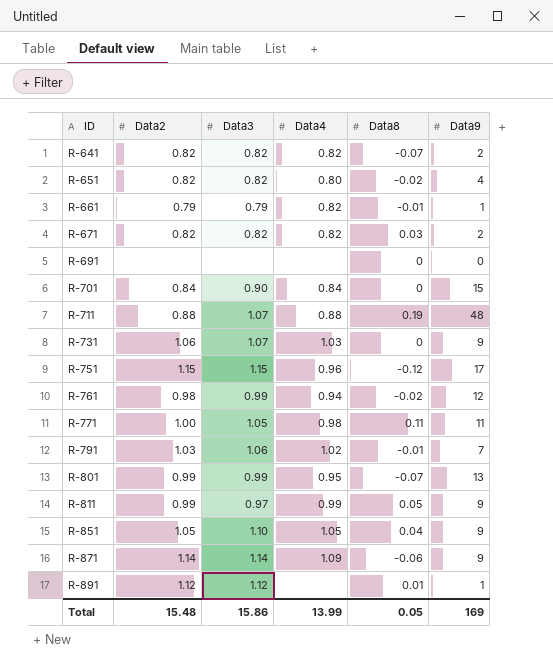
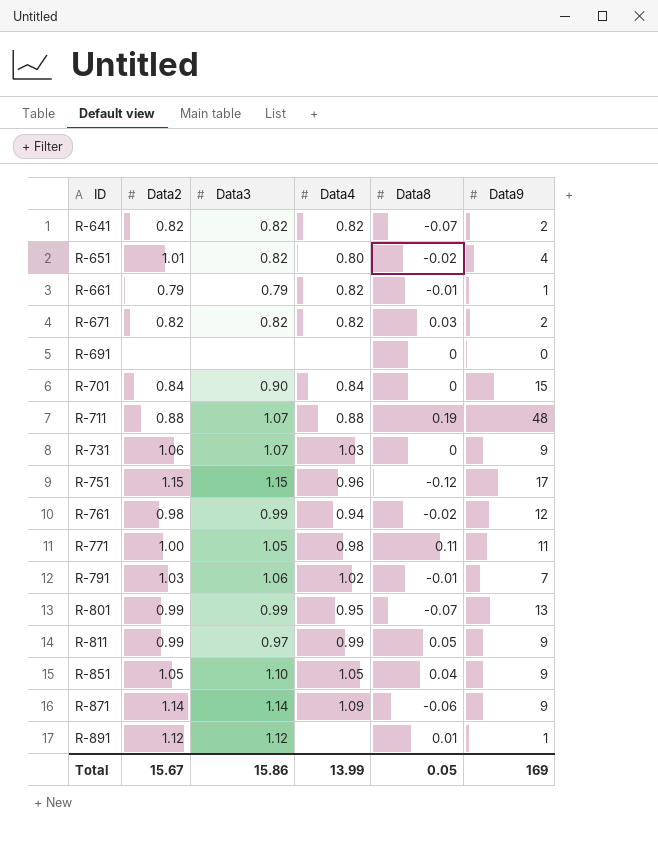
R-651 | Data2: 0.82 -> 1.01
Total | Data2: 15.48 -> 15.67

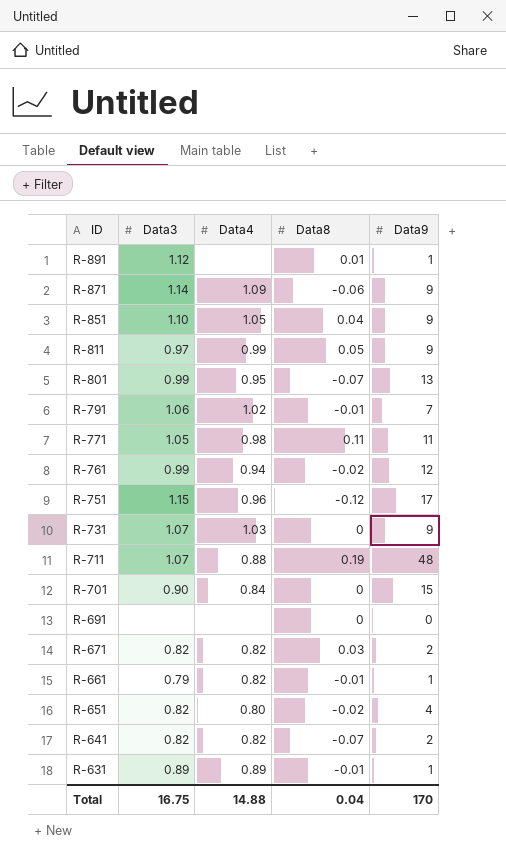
row order: ID ascending -> ID descending
column Data2 | position: 2 -> none
row R-631: none -> 0.89 | 0.89 | -0.01 | 1
Total | Data3: 15.86 -> 16.75
Total | Data4: 13.99 -> 14.88
Total | Data8: 0.05 -> 0.04
Total | Data9: 169 -> 170

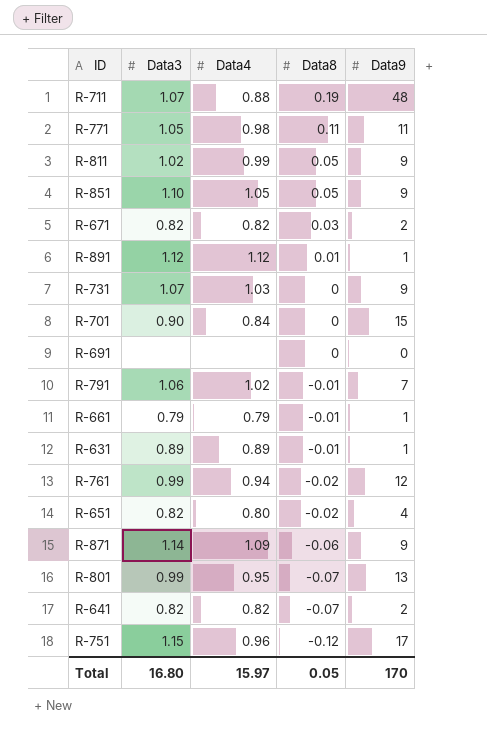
row order: ID descending -> Data8 descending
R-811 | Data3: 0.97 -> 1.02
R-851 | Data8: 0.04 -> 0.05
R-891 | Data4: none -> 1.12
R-661 | Data4: 0.82 -> 0.79
Total | Data3: 16.75 -> 16.80
Total | Data4: 14.88 -> 15.97
Total | Data8: 0.04 -> 0.05

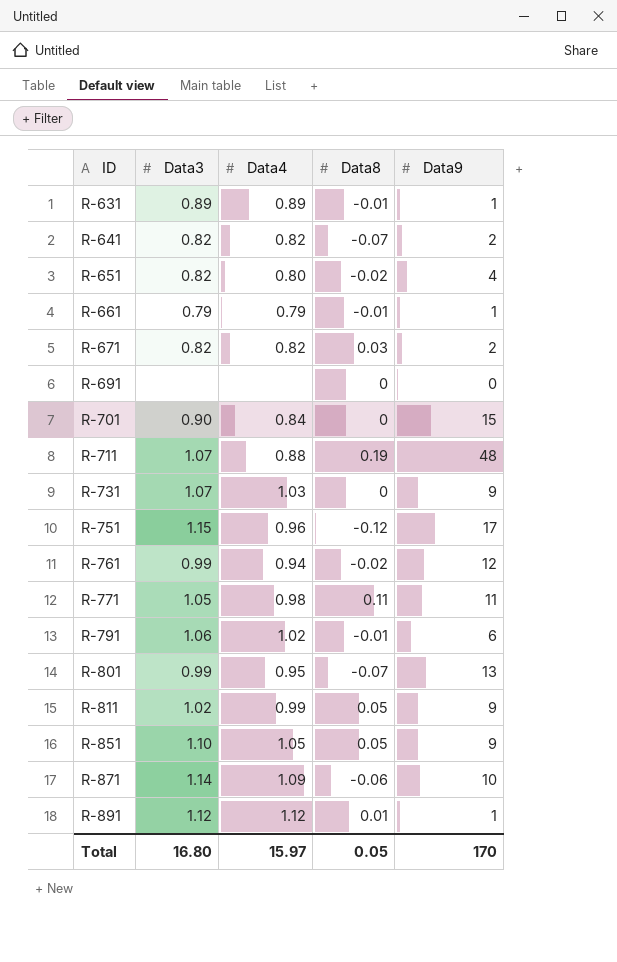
row order: Data8 descending -> ID ascending
R-791 | Data9: 7 -> 6
R-871 | Data9: 9 -> 10

